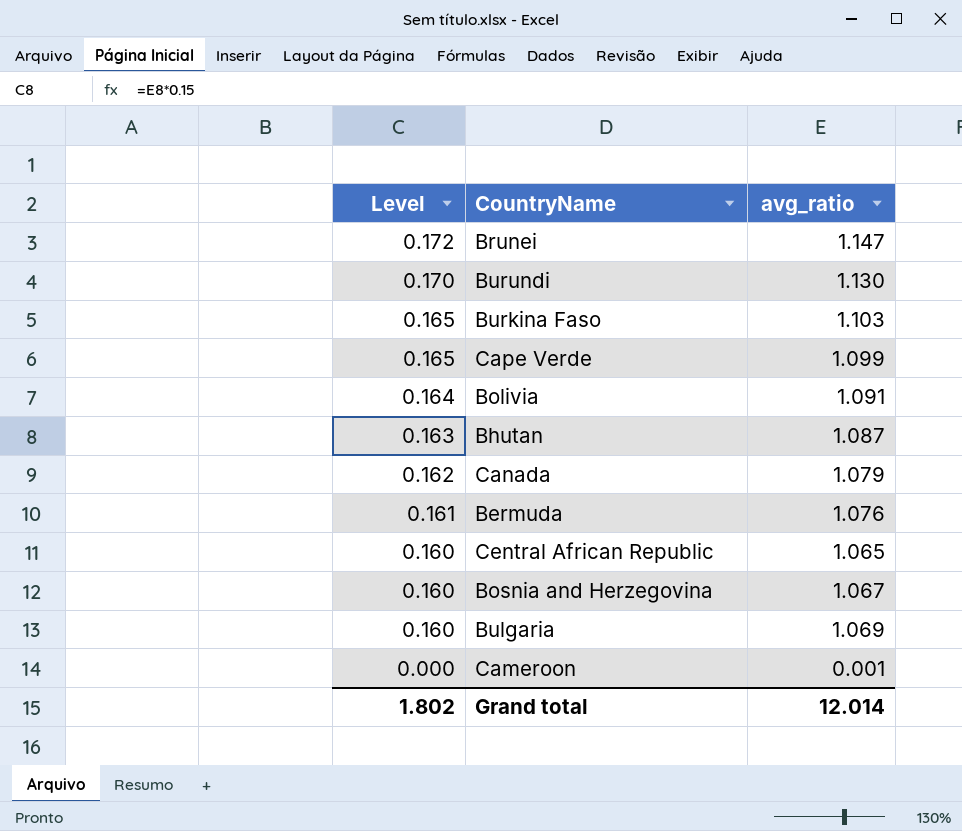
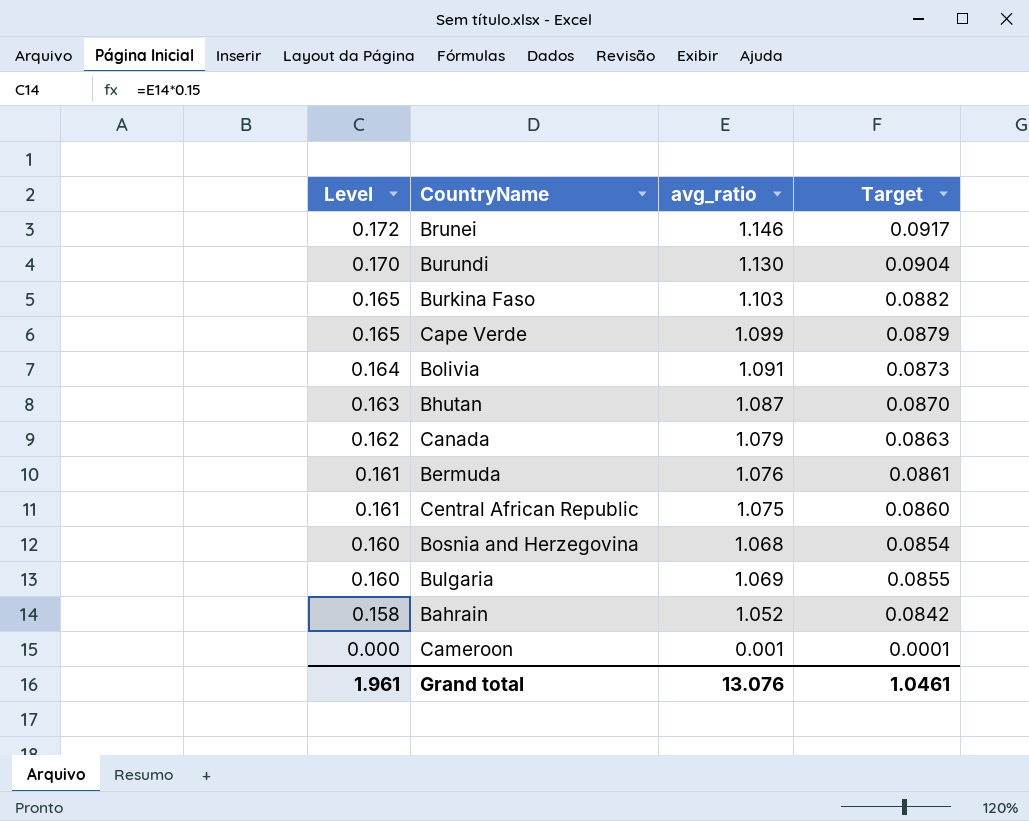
column Target | formula: none -> [avg_ratio] * 0.08
Brunei | avg_ratio: 1.147 -> 1.146
Central African Republic | Level: 0.160 -> 0.161
Central African Republic | avg_ratio: 1.065 -> 1.075
Bosnia and Herzegovina | avg_ratio: 1.067 -> 1.068
row Bahrain: none -> 0.158 | 1.052 | 0.0842
Grand total | Level: 1.802 -> 1.961
Grand total | avg_ratio: 12.014 -> 13.076

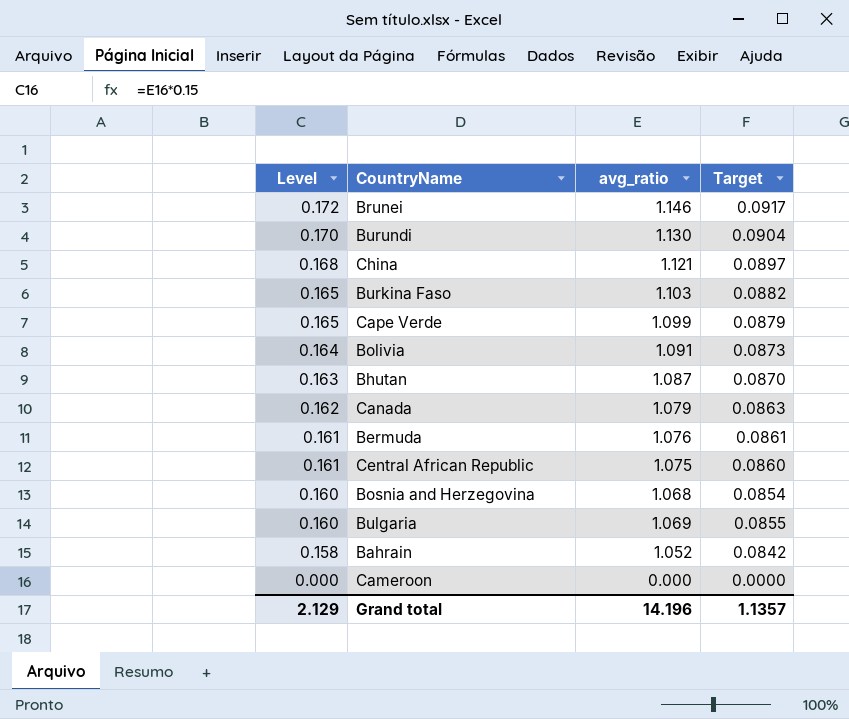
row China: none -> 0.168 | 1.121 | 0.0897
Cameroon | avg_ratio: 0.001 -> 0.000
Cameroon | Target: 0.0001 -> 0.0000
Grand total | Level: 1.961 -> 2.129
Grand total | avg_ratio: 13.076 -> 14.196
Grand total | Target: 1.0461 -> 1.1357

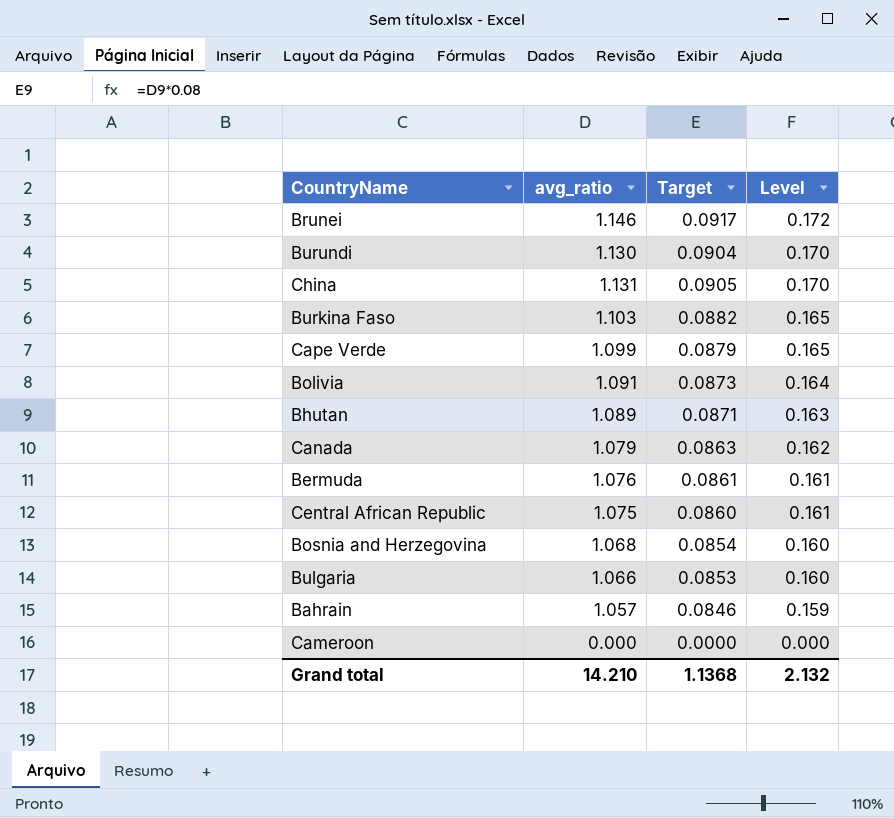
column Level | position: 1 -> 4
China | avg_ratio: 1.121 -> 1.131
China | Target: 0.0897 -> 0.0905
China | Level: 0.168 -> 0.170
Bhutan | avg_ratio: 1.087 -> 1.089
Bhutan | Target: 0.0870 -> 0.0871
Bulgaria | avg_ratio: 1.069 -> 1.066
Bulgaria | Target: 0.0855 -> 0.0853
Bahrain | avg_ratio: 1.052 -> 1.057
Bahrain | Target: 0.0842 -> 0.0846
Bahrain | Level: 0.158 -> 0.159
Grand total | avg_ratio: 14.196 -> 14.210
Grand total | Target: 1.1357 -> 1.1368
Grand total | Level: 2.129 -> 2.132

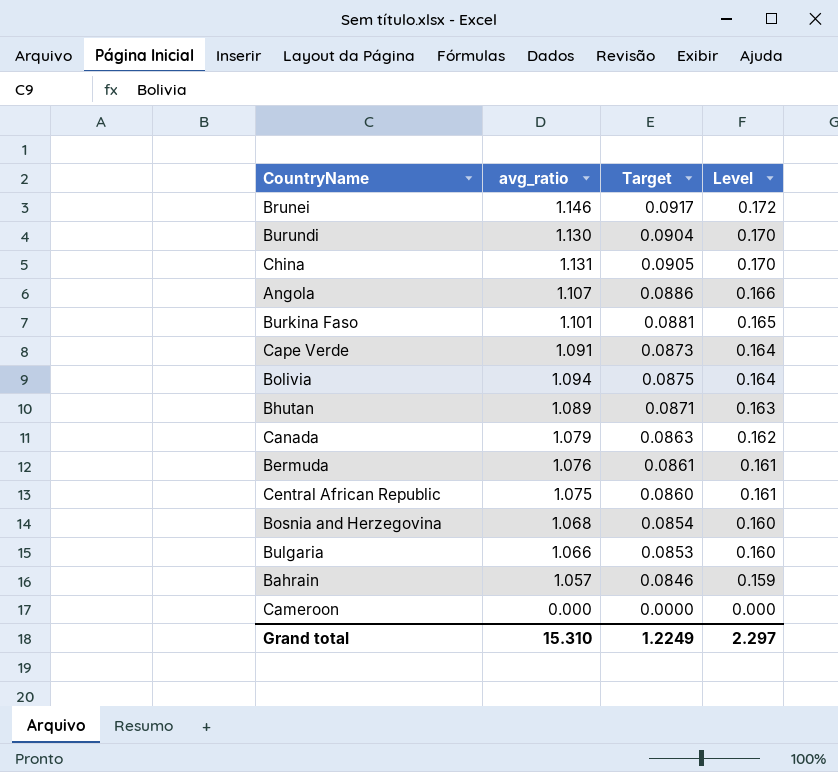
row Angola: none -> 1.107 | 0.0886 | 0.166
Burkina Faso | avg_ratio: 1.103 -> 1.101
Burkina Faso | Target: 0.0882 -> 0.0881
Cape Verde | avg_ratio: 1.099 -> 1.091
Cape Verde | Target: 0.0879 -> 0.0873
Cape Verde | Level: 0.165 -> 0.164
Bolivia | avg_ratio: 1.091 -> 1.094
Bolivia | Target: 0.0873 -> 0.0875
Grand total | avg_ratio: 14.210 -> 15.310
Grand total | Target: 1.1368 -> 1.2249
Grand total | Level: 2.132 -> 2.297

